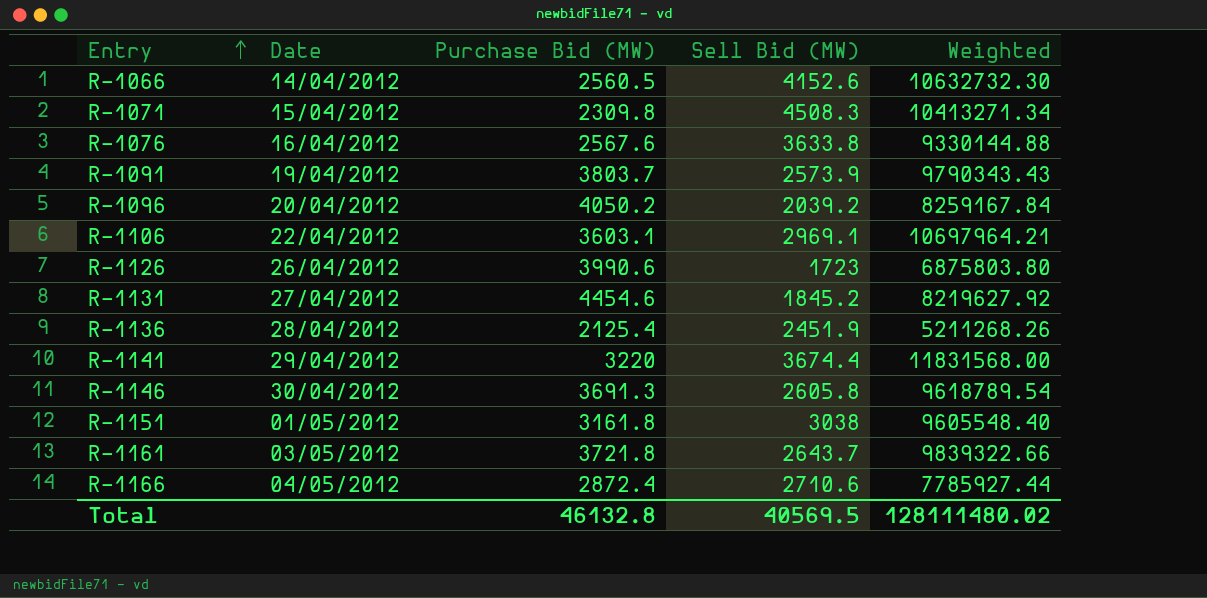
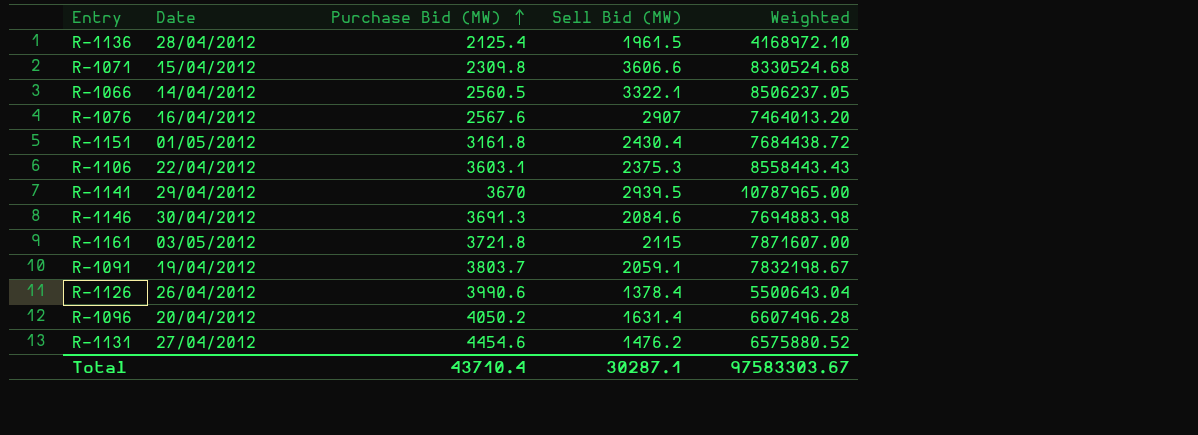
row order: Entry ascending -> Purchase Bid (MW) ascending
row R-1166: 04/05/2012 | 2872.4 | 2710.6 | 7785927.44 -> none
R-1136 | Sell Bid (MW): 2451.9 -> 1961.5
R-1136 | Weighted: 5211268.26 -> 4168972.10
R-1071 | Sell Bid (MW): 4508.3 -> 3606.6
R-1071 | Weighted: 10413271.34 -> 8330524.68
R-1066 | Sell Bid (MW): 4152.6 -> 3322.1
R-1066 | Weighted: 10632732.30 -> 8506237.05
R-1076 | Sell Bid (MW): 3633.8 -> 2907
R-1076 | Weighted: 9330144.88 -> 7464013.20
R-1151 | Sell Bid (MW): 3038 -> 2430.4
R-1151 | Weighted: 9605548.40 -> 7684438.72
R-1106 | Sell Bid (MW): 2969.1 -> 2375.3
R-1106 | Weighted: 10697964.21 -> 8558443.43
R-1141 | Purchase Bid (MW): 3220 -> 3670
R-1141 | Sell Bid (MW): 3674.4 -> 2939.5
R-1141 | Weighted: 11831568.00 -> 10787965.00
R-1146 | Sell Bid (MW): 2605.8 -> 2084.6
R-1146 | Weighted: 9618789.54 -> 7694883.98
R-1161 | Sell Bid (MW): 2643.7 -> 2115
R-1161 | Weighted: 9839322.66 -> 7871607.00
R-1091 | Sell Bid (MW): 2573.9 -> 2059.1
R-1091 | Weighted: 9790343.43 -> 7832198.67
R-1126 | Sell Bid (MW): 1723 -> 1378.4
R-1126 | Weighted: 6875803.80 -> 5500643.04
R-1096 | Sell Bid (MW): 2039.2 -> 1631.4
R-1096 | Weighted: 8259167.84 -> 6607496.28
R-1131 | Sell Bid (MW): 1845.2 -> 1476.2
R-1131 | Weighted: 8219627.92 -> 6575880.52
Total | Purchase Bid (MW): 46132.8 -> 43710.4
Total | Sell Bid (MW): 40569.5 -> 30287.1
Total | Weighted: 128111480.02 -> 97583303.67

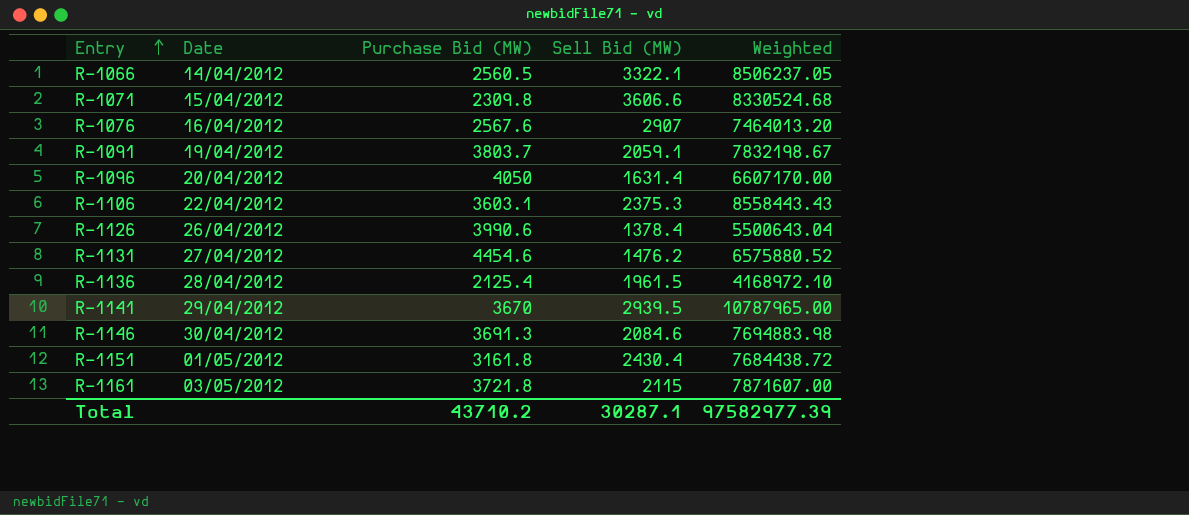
row order: Purchase Bid (MW) ascending -> Entry ascending
R-1096 | Purchase Bid (MW): 4050.2 -> 4050
R-1096 | Weighted: 6607496.28 -> 6607170.00
Total | Purchase Bid (MW): 43710.4 -> 43710.2
Total | Weighted: 97583303.67 -> 97582977.39

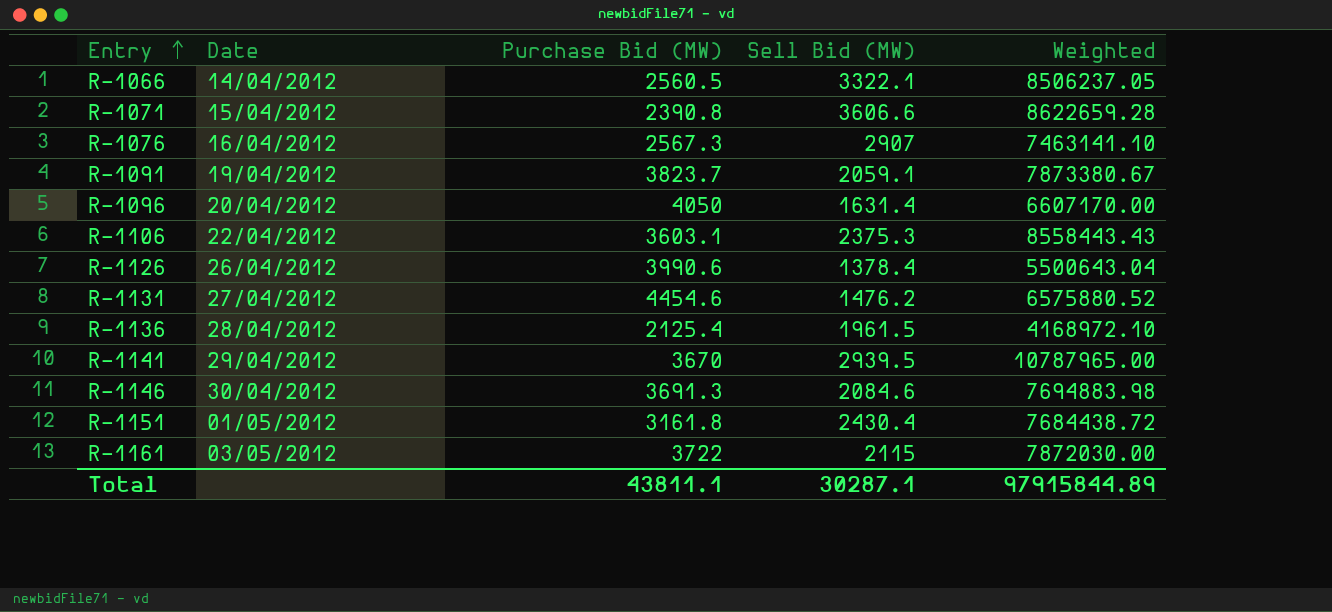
R-1071 | Purchase Bid (MW): 2309.8 -> 2390.8
R-1071 | Weighted: 8330524.68 -> 8622659.28
R-1076 | Purchase Bid (MW): 2567.6 -> 2567.3
R-1076 | Weighted: 7464013.20 -> 7463141.10
R-1091 | Purchase Bid (MW): 3803.7 -> 3823.7
R-1091 | Weighted: 7832198.67 -> 7873380.67
R-1161 | Purchase Bid (MW): 3721.8 -> 3722
R-1161 | Weighted: 7871607.00 -> 7872030.00
Total | Purchase Bid (MW): 43710.2 -> 43811.1
Total | Weighted: 97582977.39 -> 97915844.89

